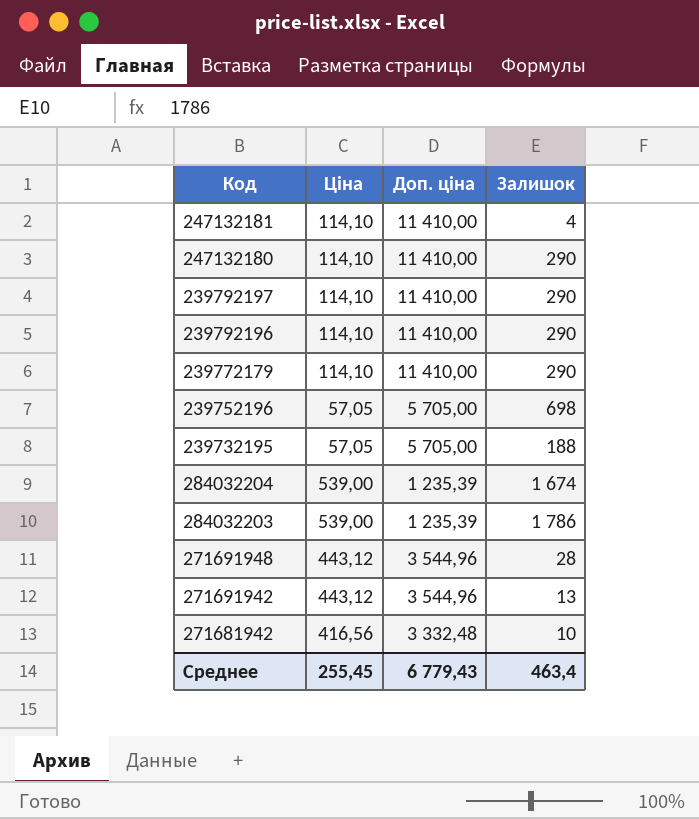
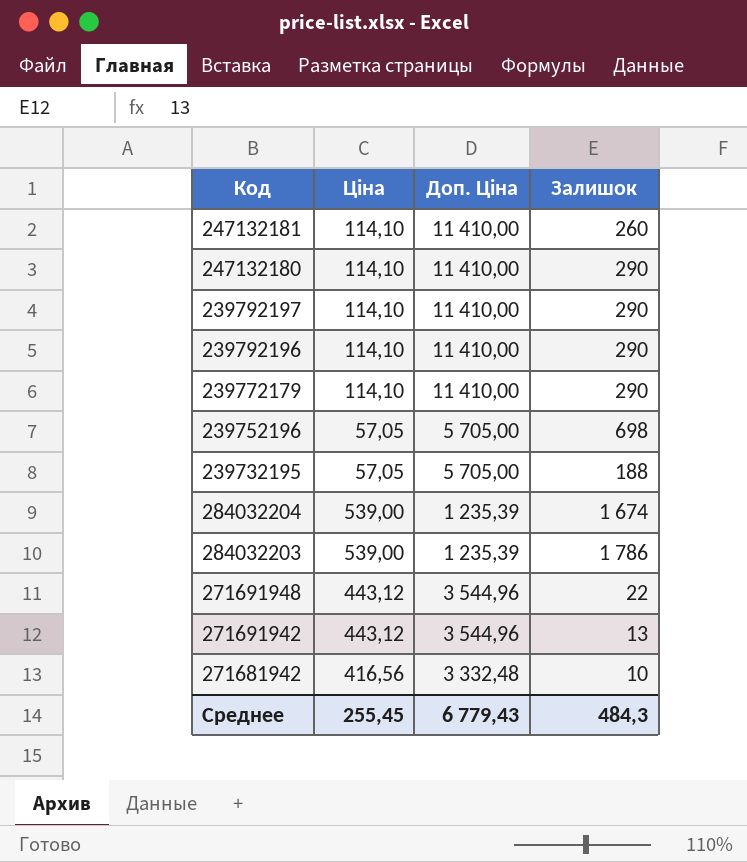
column name: Доп. ціна -> Доп. Ціна
247132181 | Залишок: 4 -> 260
271691948 | Залишок: 28 -> 22
Среднее | Залишок: 463,4 -> 484,3

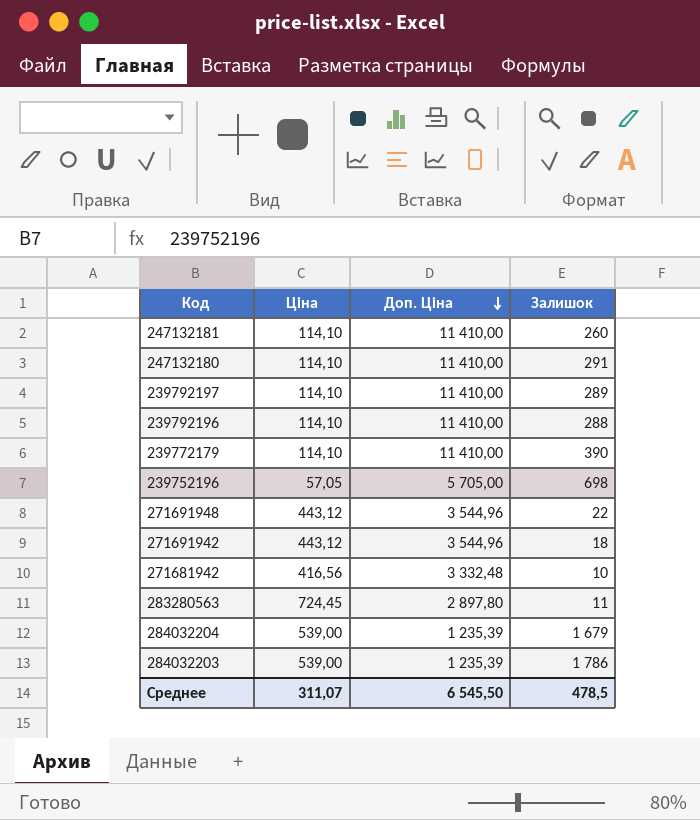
row order: none -> Доп. Ціна descending
row 239732195: 57,05 | 5 705,00 | 188 -> none
247132180 | Залишок: 290 -> 291
239792197 | Залишок: 290 -> 289
239792196 | Залишок: 290 -> 288
239772179 | Залишок: 290 -> 390
271691942 | Залишок: 13 -> 18
row 283280563: none -> 724,45 | 2 897,80 | 11
284032204 | Залишок: 1 674 -> 1 679
Среднее | Ціна: 255,45 -> 311,07
Среднее | Доп. Ціна: 6 779,43 -> 6 545,50
Среднее | Залишок: 484,3 -> 478,5

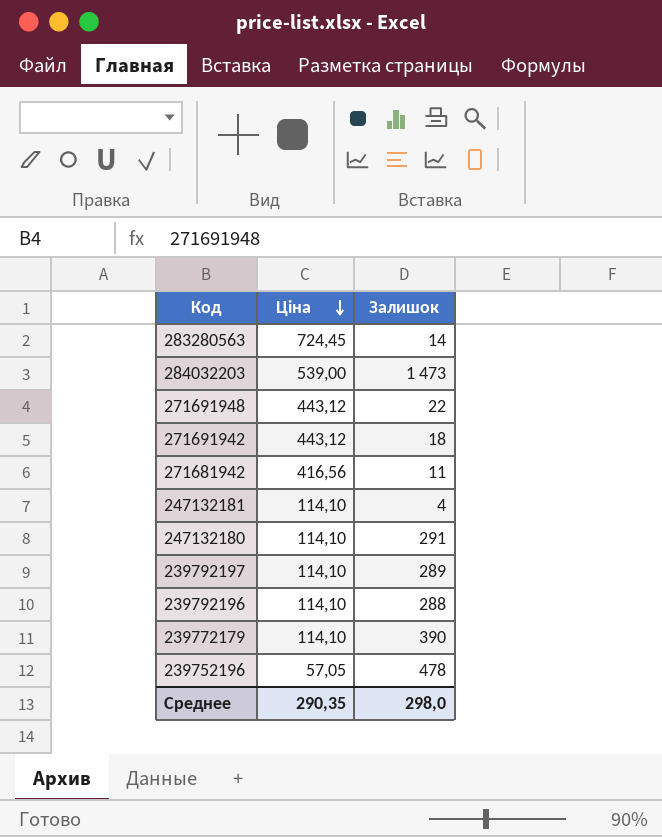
row order: Доп. Ціна descending -> Ціна descending
column Доп. Ціна | position: 3 -> none
row 284032204: 539,00 | 1 235,39 | 1 679 -> none
283280563 | Залишок: 11 -> 14
284032203 | Залишок: 1 786 -> 1 473
271681942 | Залишок: 10 -> 11
247132181 | Залишок: 260 -> 4
239752196 | Залишок: 698 -> 478
Среднее | Ціна: 311,07 -> 290,35
Среднее | Залишок: 478,5 -> 298,0

